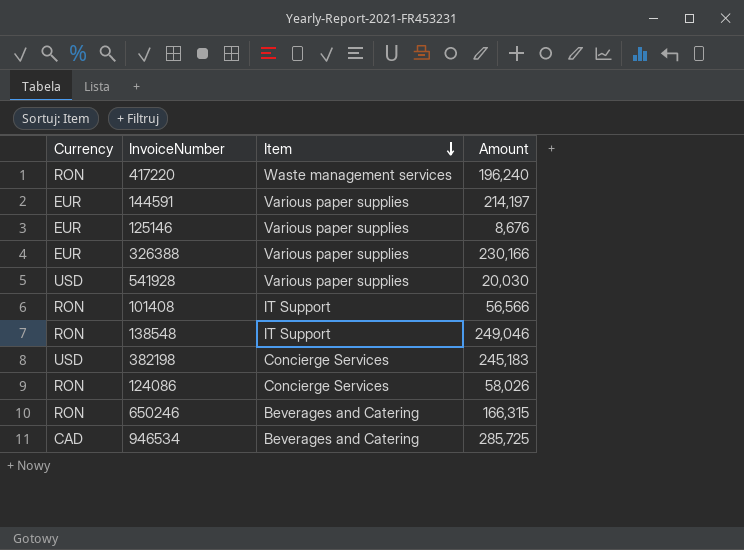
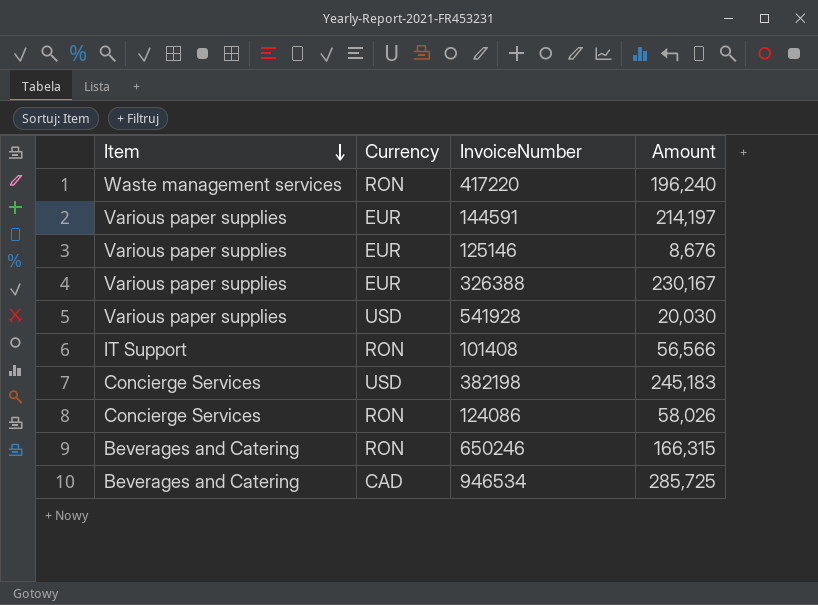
column Item | position: 3 -> 1
row 138548: RON | IT Support | 249,046 -> none
326388 | Amount: 230,166 -> 230,167

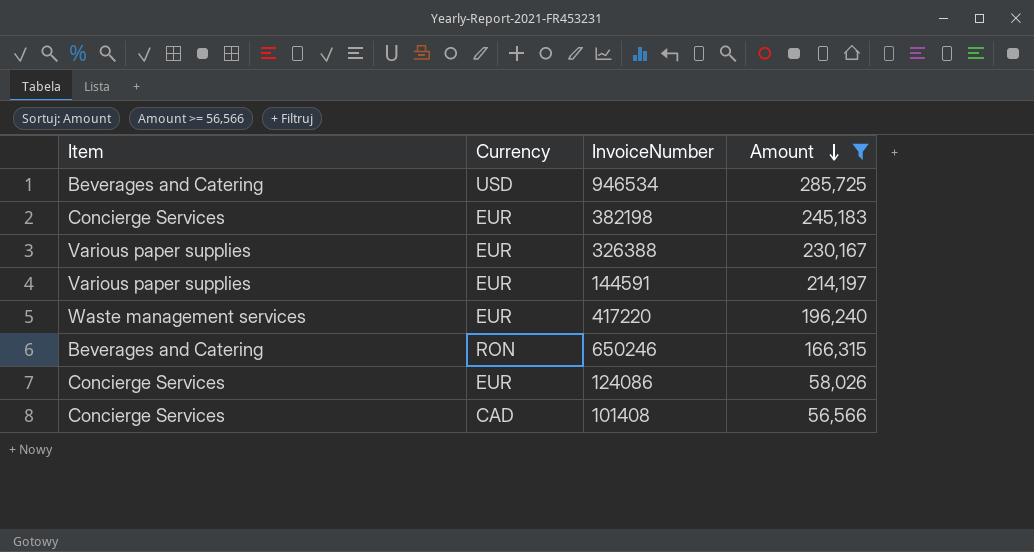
filter: none -> Amount >= 56,566
row order: Item descending -> Amount descending
946534 | Currency: CAD -> USD
382198 | Currency: USD -> EUR
417220 | Currency: RON -> EUR
124086 | Currency: RON -> EUR
101408 | Item: IT Support -> Concierge Services
101408 | Currency: RON -> CAD

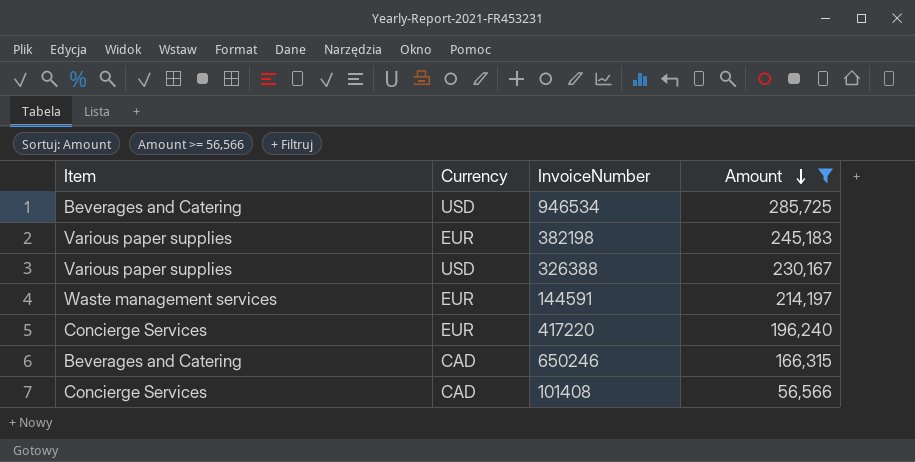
row 124086: Concierge Services | EUR | 58,026 -> none
382198 | Item: Concierge Services -> Various paper supplies
326388 | Currency: EUR -> USD
144591 | Item: Various paper supplies -> Waste management services
417220 | Item: Waste management services -> Concierge Services
650246 | Currency: RON -> CAD

